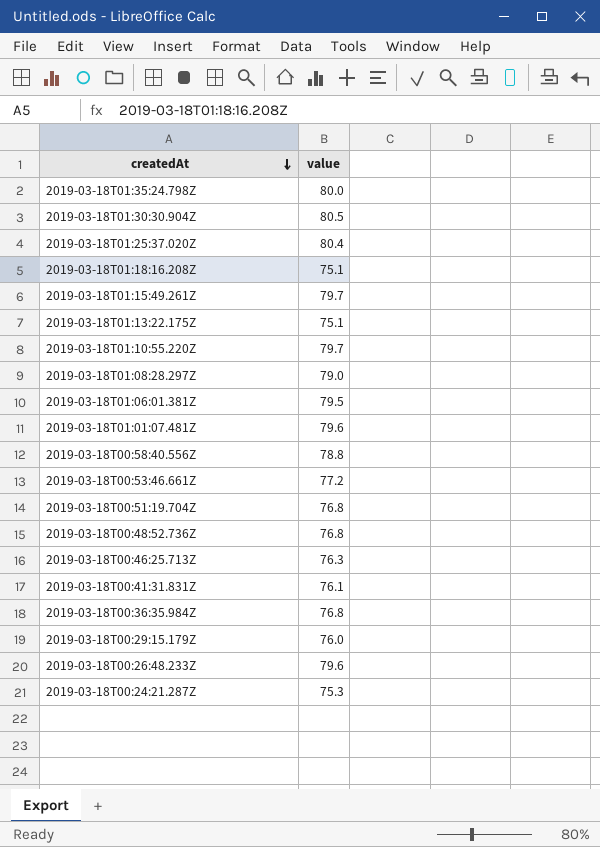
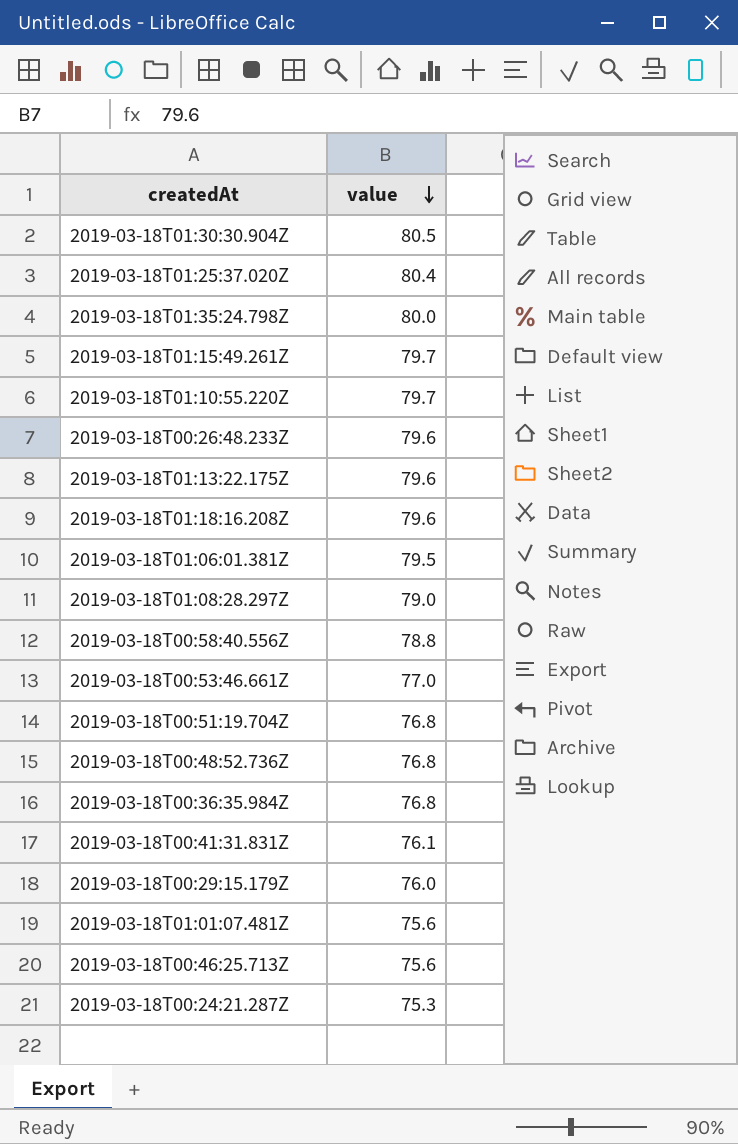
row order: createdAt descending -> value descending
2019-03-18T01:13:22.175Z | value: 75.1 -> 79.6
2019-03-18T01:18:16.208Z | value: 75.1 -> 79.6
2019-03-18T00:53:46.661Z | value: 77.2 -> 77.0
2019-03-18T01:01:07.481Z | value: 79.6 -> 75.6
2019-03-18T00:46:25.713Z | value: 76.3 -> 75.6

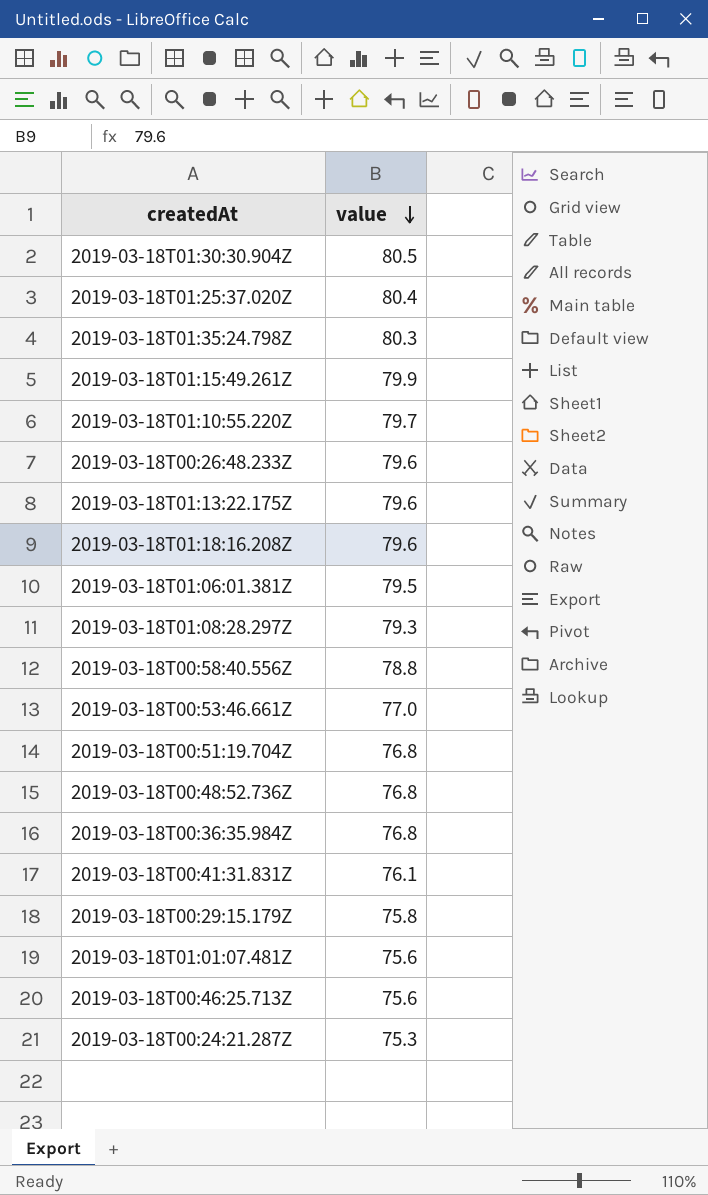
2019-03-18T01:35:24.798Z | value: 80.0 -> 80.3
2019-03-18T01:15:49.261Z | value: 79.7 -> 79.9
2019-03-18T01:08:28.297Z | value: 79.0 -> 79.3
2019-03-18T00:29:15.179Z | value: 76.0 -> 75.8

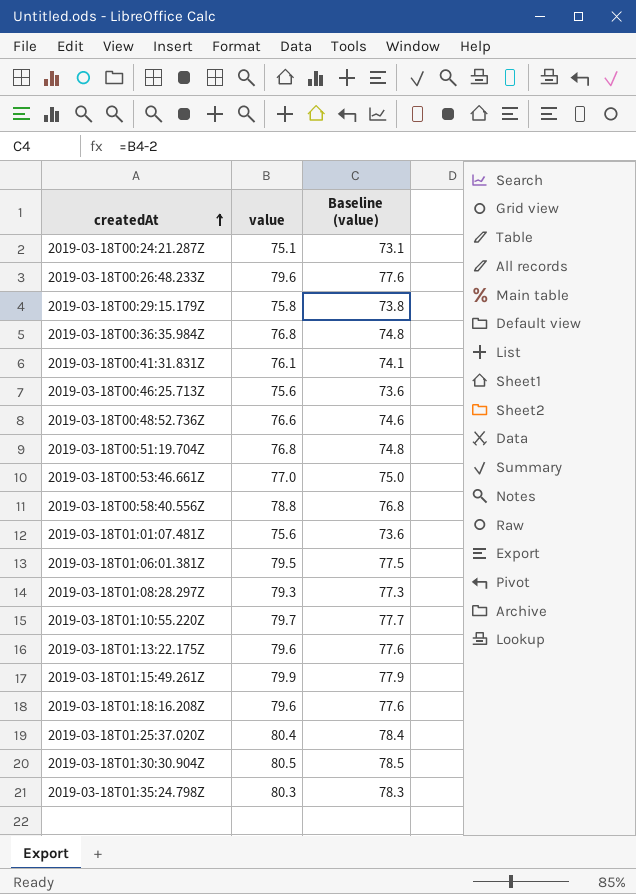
row order: value descending -> createdAt ascending
column Baseline (value) | formula: none -> [value] - 2
2019-03-18T00:24:21.287Z | value: 75.3 -> 75.1
2019-03-18T00:48:52.736Z | value: 76.8 -> 76.6

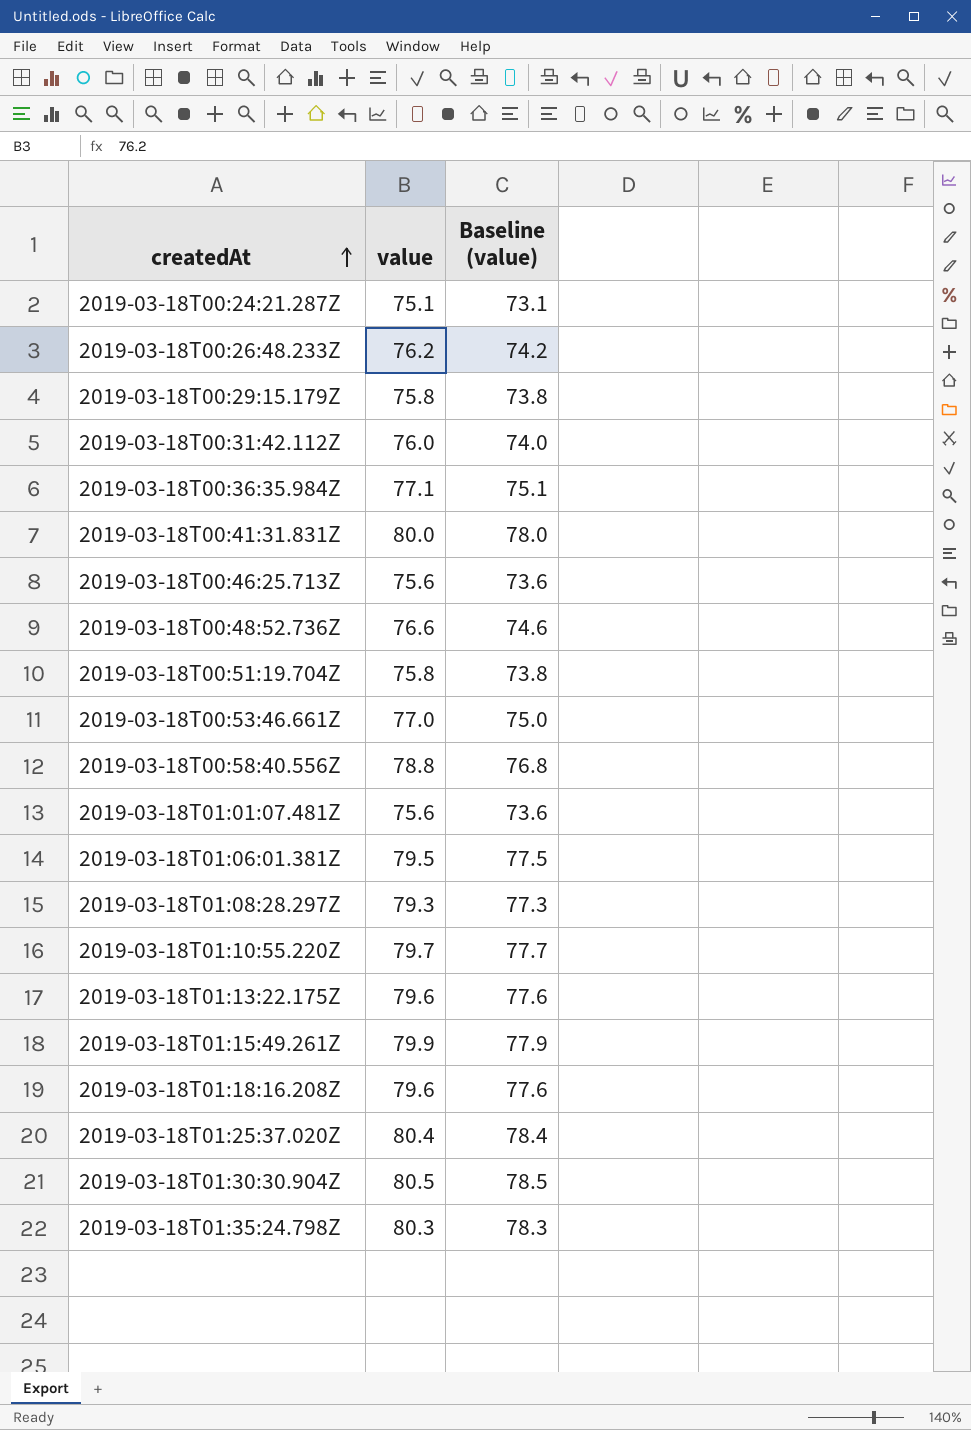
2019-03-18T00:26:48.233Z | value: 79.6 -> 76.2
2019-03-18T00:26:48.233Z | Baseline (value): 77.6 -> 74.2
row 2019-03-18T00:31:42.112Z: none -> 76.0 | 74.0
2019-03-18T00:36:35.984Z | value: 76.8 -> 77.1
2019-03-18T00:36:35.984Z | Baseline (value): 74.8 -> 75.1
2019-03-18T00:41:31.831Z | value: 76.1 -> 80.0
2019-03-18T00:41:31.831Z | Baseline (value): 74.1 -> 78.0
2019-03-18T00:51:19.704Z | value: 76.8 -> 75.8
2019-03-18T00:51:19.704Z | Baseline (value): 74.8 -> 73.8

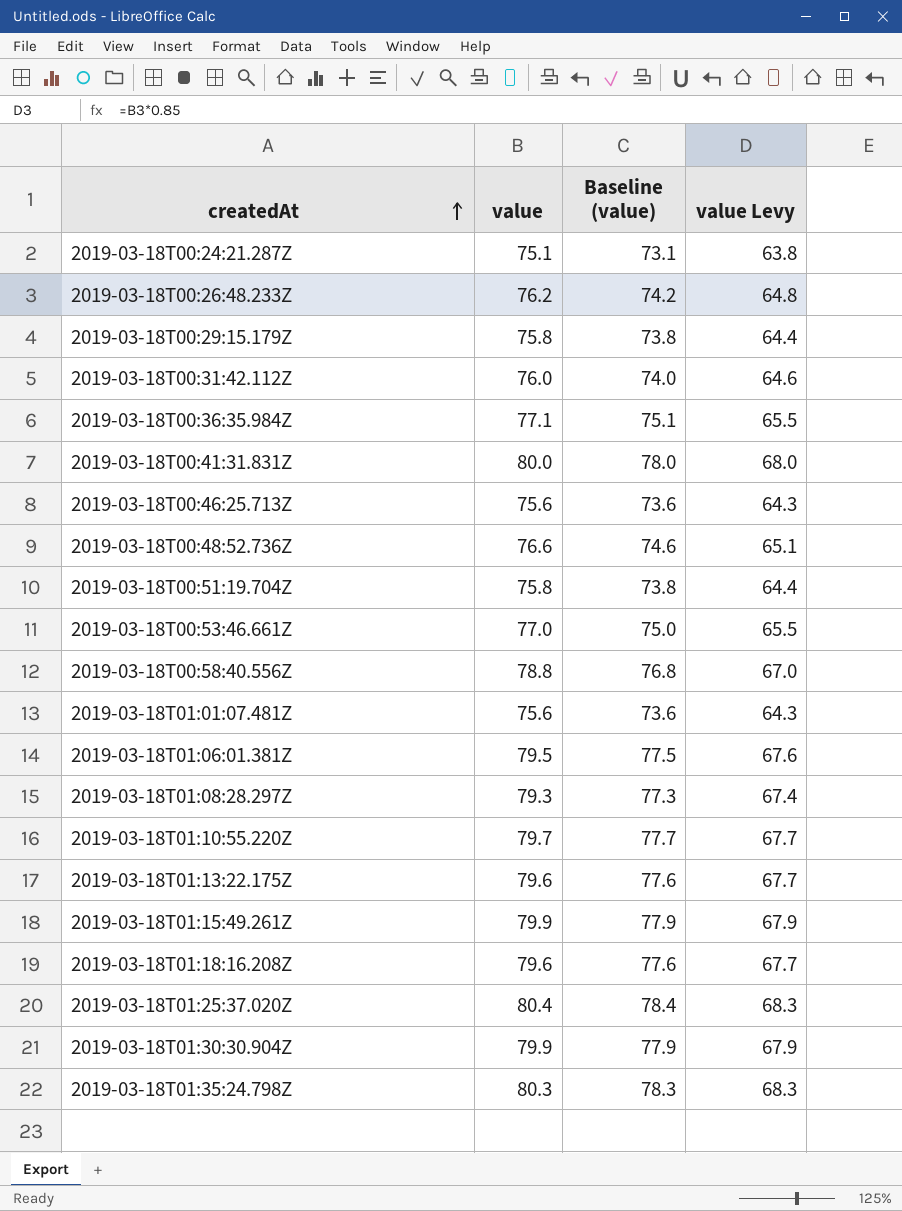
column value Levy | formula: none -> [value] * 0.85
2019-03-18T01:30:30.904Z | value: 80.5 -> 79.9
2019-03-18T01:30:30.904Z | Baseline (value): 78.5 -> 77.9

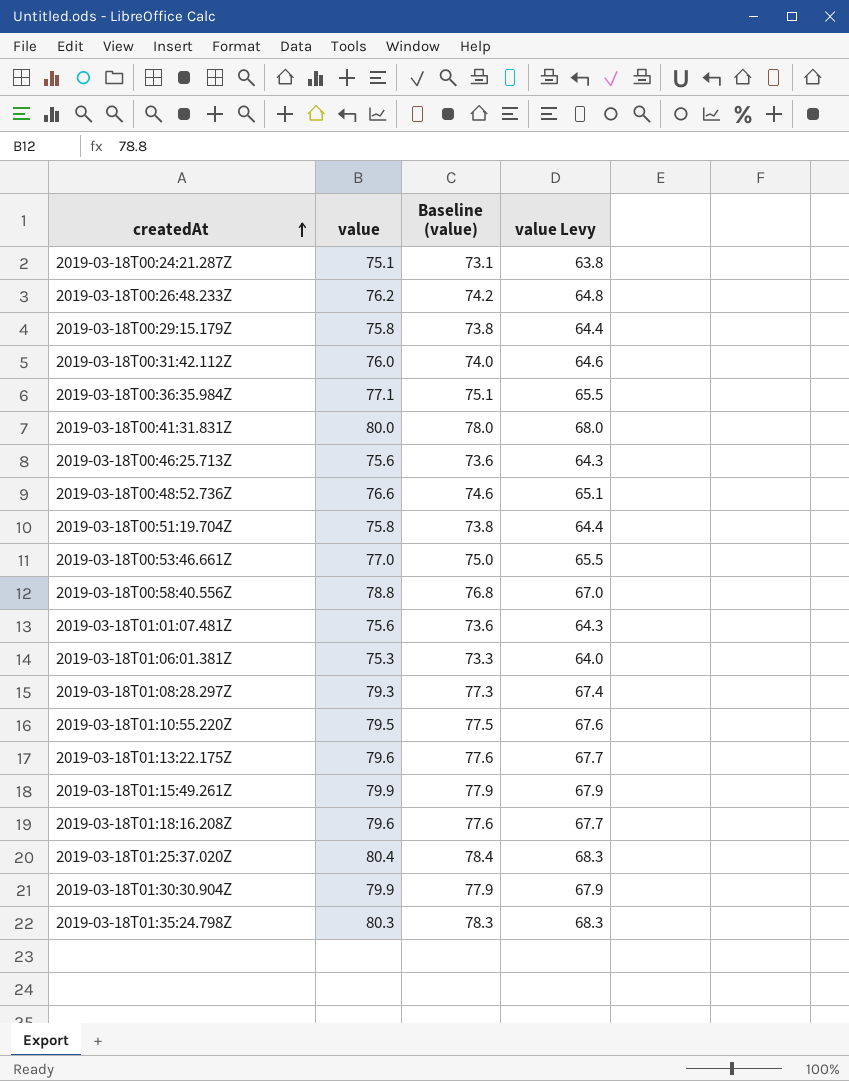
2019-03-18T01:06:01.381Z | value: 79.5 -> 75.3
2019-03-18T01:06:01.381Z | Baseline (value): 77.5 -> 73.3
2019-03-18T01:06:01.381Z | value Levy: 67.6 -> 64.0
2019-03-18T01:10:55.220Z | value: 79.7 -> 79.5
2019-03-18T01:10:55.220Z | Baseline (value): 77.7 -> 77.5
2019-03-18T01:10:55.220Z | value Levy: 67.7 -> 67.6

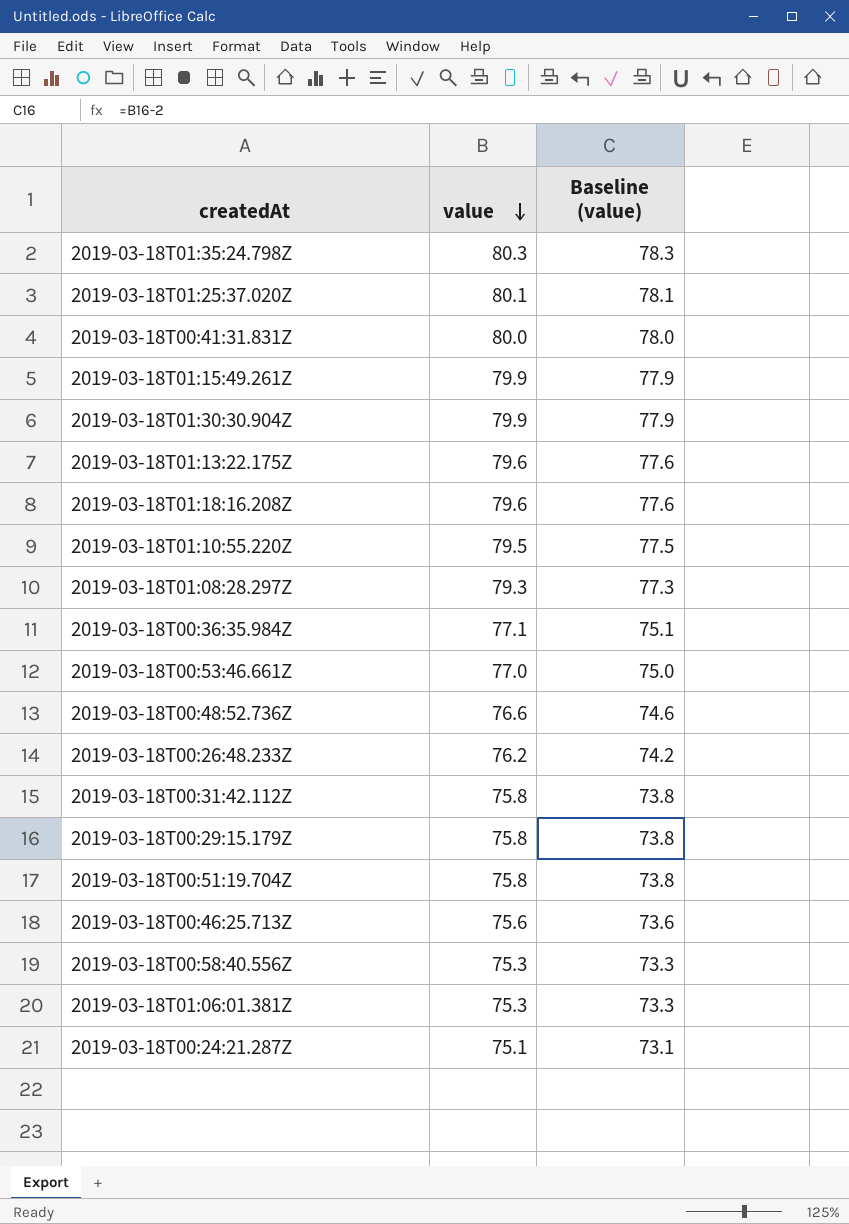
row order: createdAt ascending -> value descending
column value Levy | formula: [value] * 0.85 -> none
row 2019-03-18T01:01:07.481Z: 75.6 | 73.6 | 64.3 -> none
2019-03-18T01:25:37.020Z | value: 80.4 -> 80.1
2019-03-18T01:25:37.020Z | Baseline (value): 78.4 -> 78.1
2019-03-18T00:31:42.112Z | value: 76.0 -> 75.8
2019-03-18T00:31:42.112Z | Baseline (value): 74.0 -> 73.8
2019-03-18T00:58:40.556Z | value: 78.8 -> 75.3
2019-03-18T00:58:40.556Z | Baseline (value): 76.8 -> 73.3

